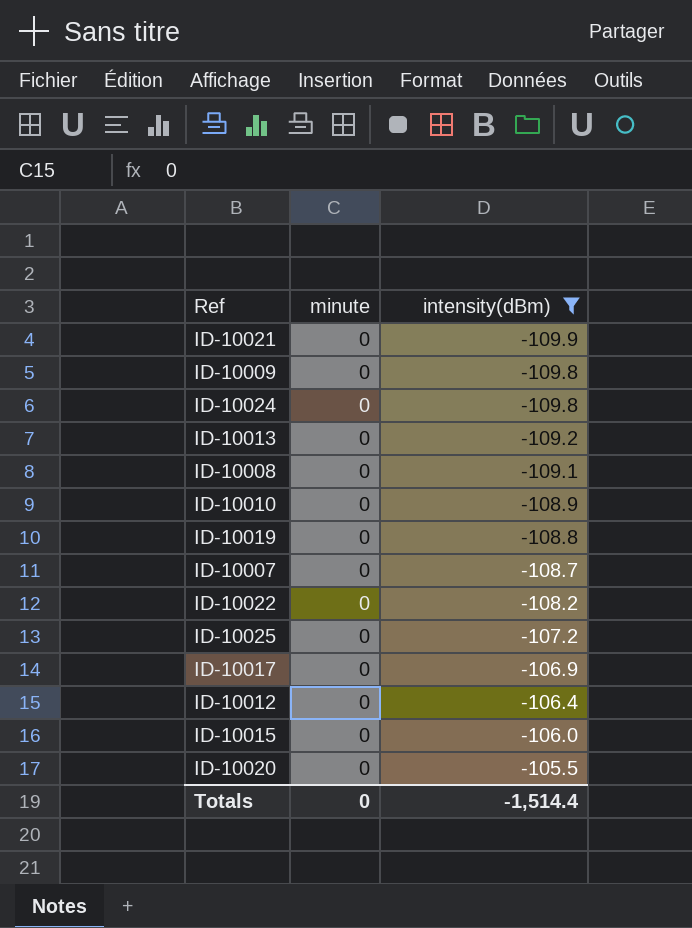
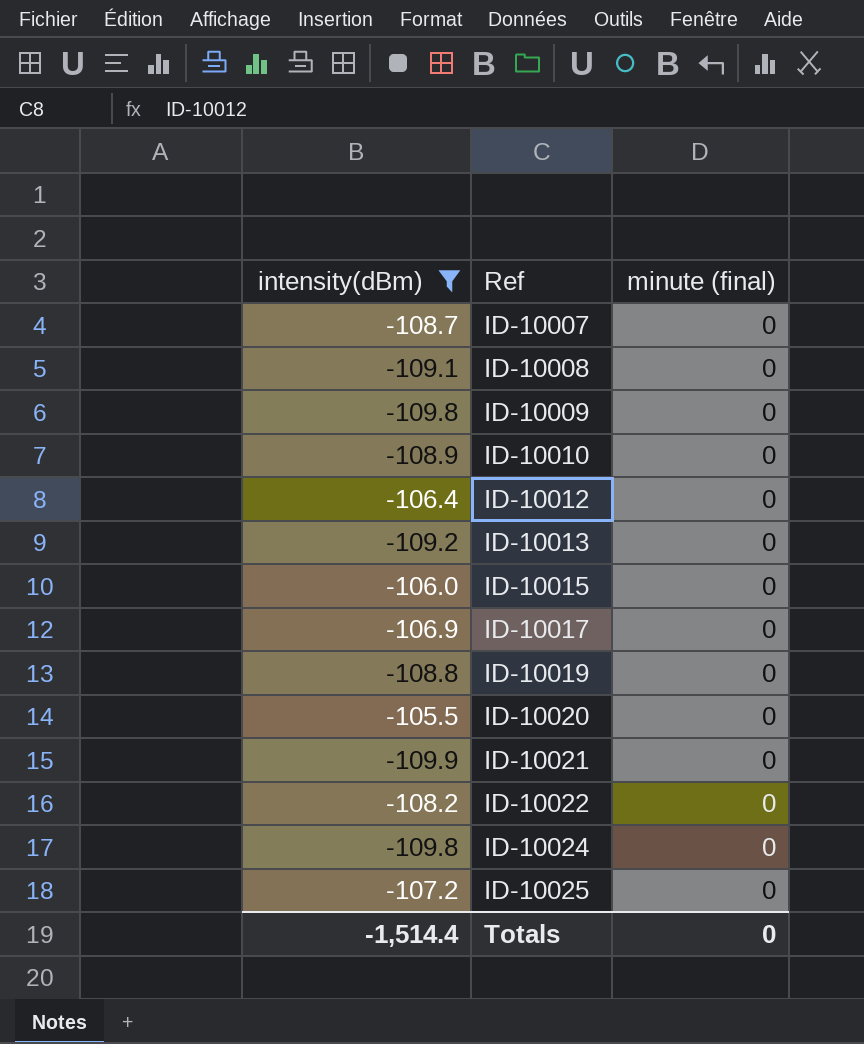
row order: intensity(dBm) ascending -> Ref ascending
column intensity(dBm) | position: 3 -> 1
column name: minute -> minute (final)

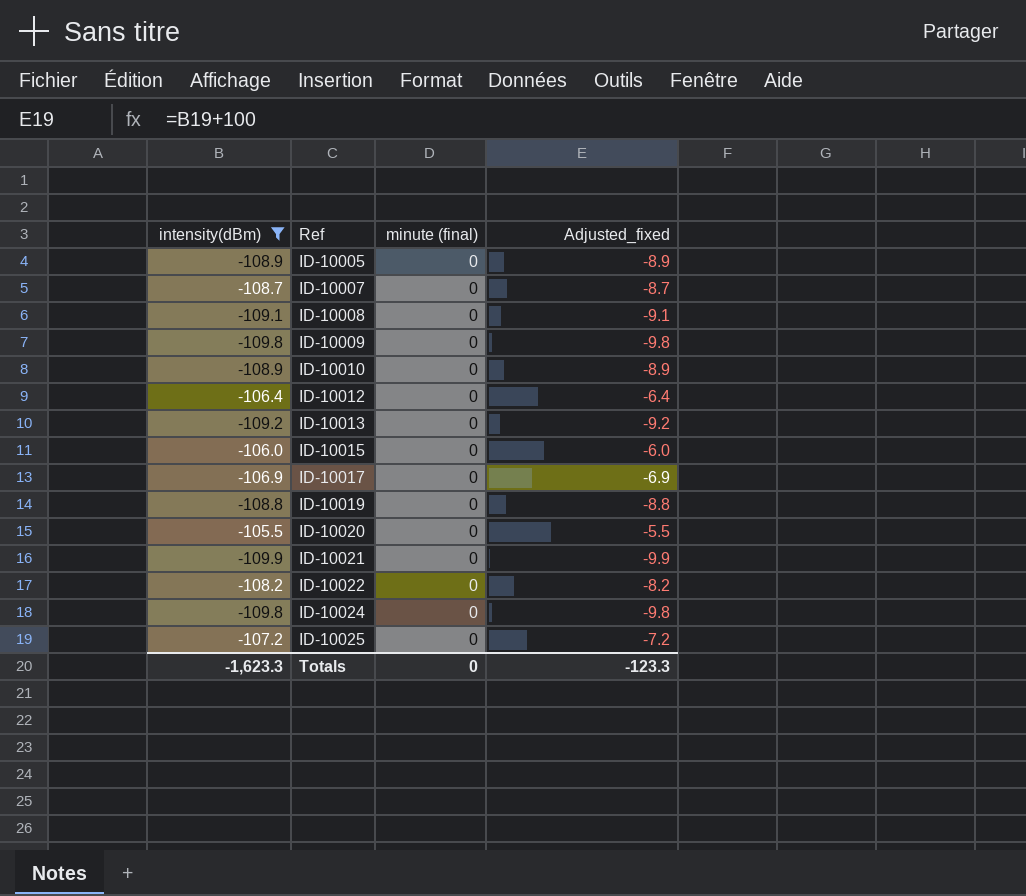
column Adjusted_fixed | formula: none -> [intensity(dBm)] + 100
row ID-10005: none -> -108.9 | 0 | -8.9
Totals | intensity(dBm): -1,514.4 -> -1,623.3

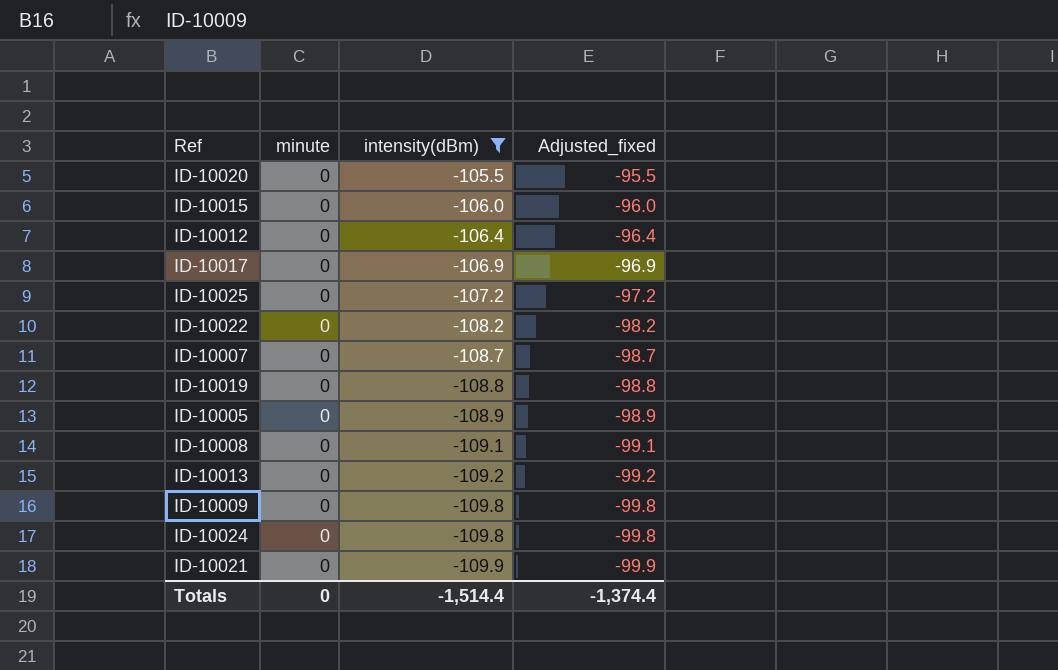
row order: Ref ascending -> intensity(dBm) descending
column name: minute (final) -> minute
column intensity(dBm) | position: 1 -> 3
column Adjusted_fixed | formula: [intensity(dBm)] + 100 -> [intensity(dBm)] + 10
row ID-10010: -108.9 | 0 | -8.9 -> none
Totals | intensity(dBm): -1,623.3 -> -1,514.4
Totals | Adjusted_fixed: -123.3 -> -1,374.4

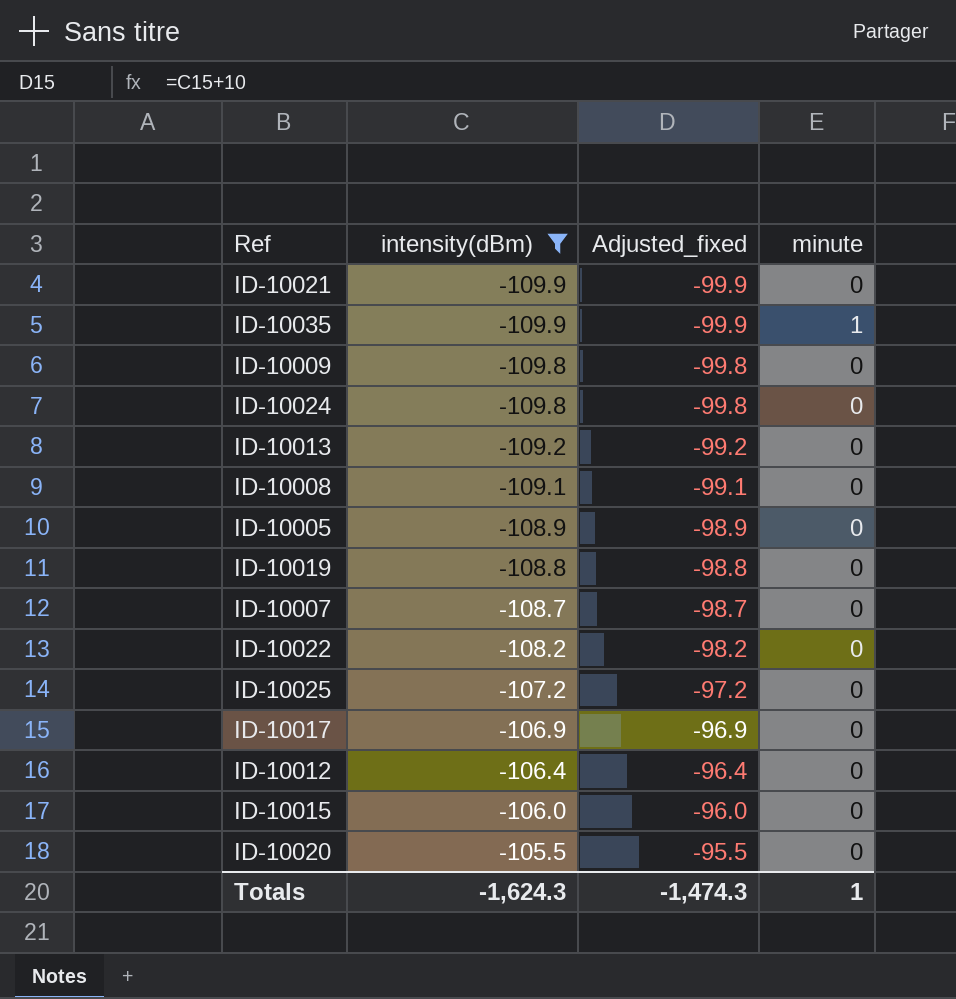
row order: intensity(dBm) descending -> intensity(dBm) ascending
column minute | position: 2 -> 4
row ID-10035: none -> -109.9 | -99.9 | 1
Totals | intensity(dBm): -1,514.4 -> -1,624.3
Totals | Adjusted_fixed: -1,374.4 -> -1,474.3
Totals | minute: 0 -> 1

